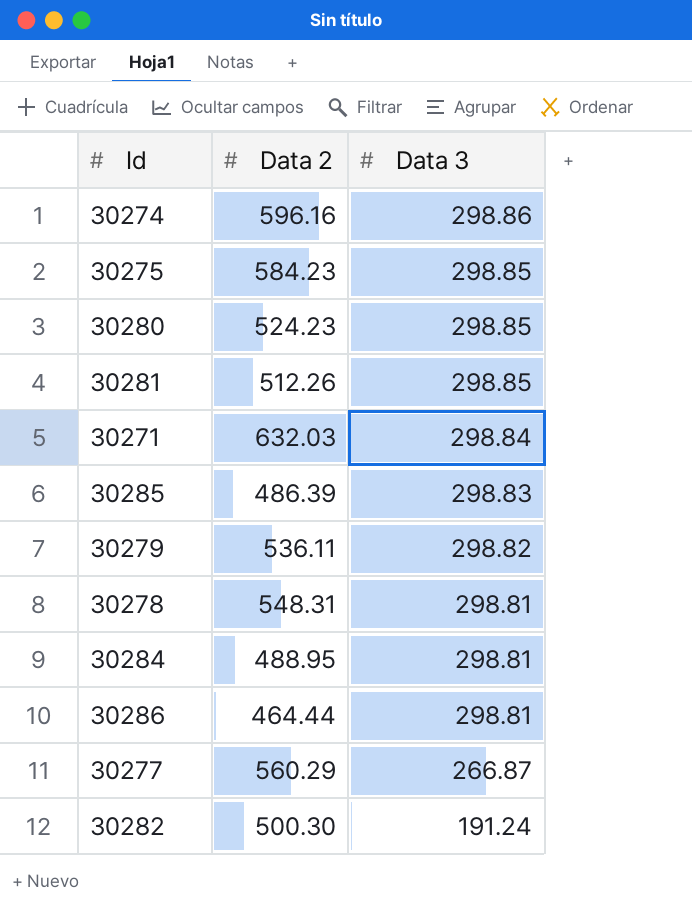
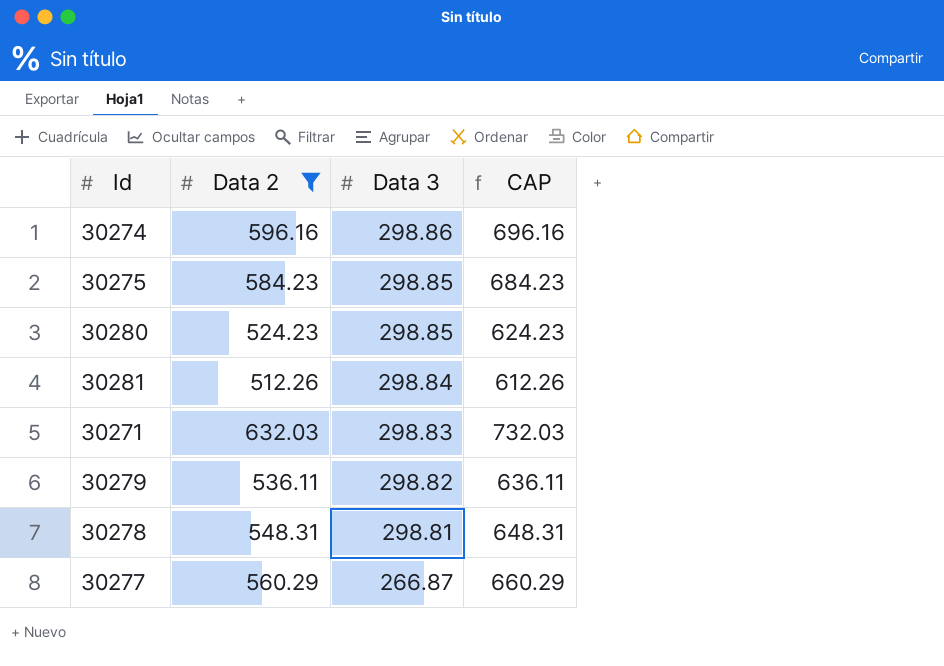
filter: none -> Data 2 >= 512.26
column CAP | formula: none -> [Data 2] + 100
30281 | Data 3: 298.85 -> 298.84
30271 | Data 3: 298.84 -> 298.83

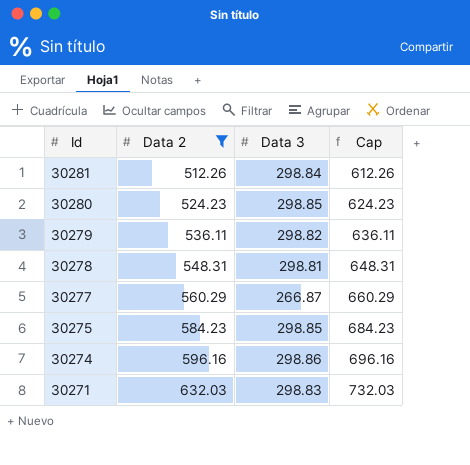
row order: Data 3 descending -> Id descending
column name: CAP -> Cap

